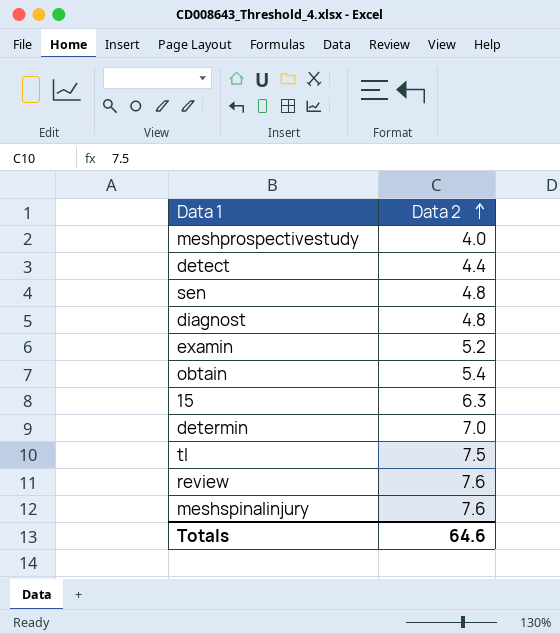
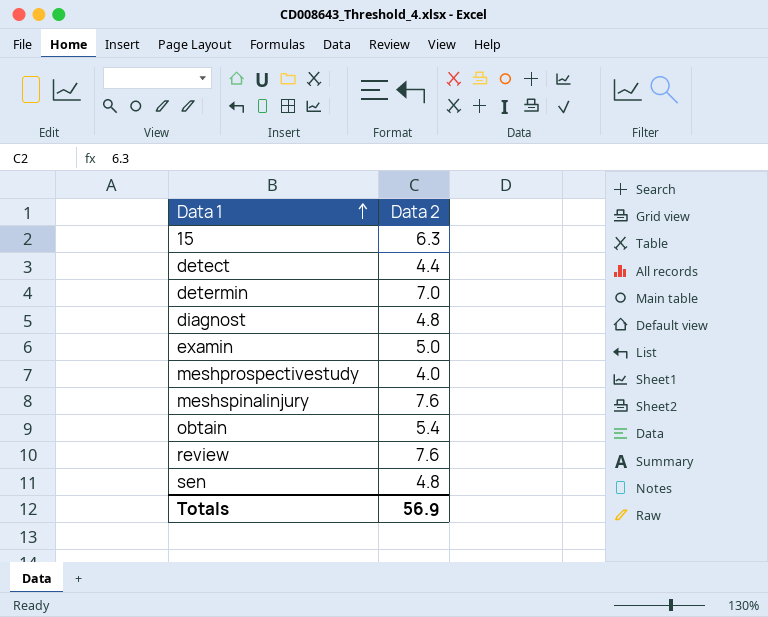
row order: Data 2 ascending -> Data 1 ascending
row tl: 7.5 -> none
examin | Data 2: 5.2 -> 5.0
Totals | Data 2: 64.6 -> 56.9

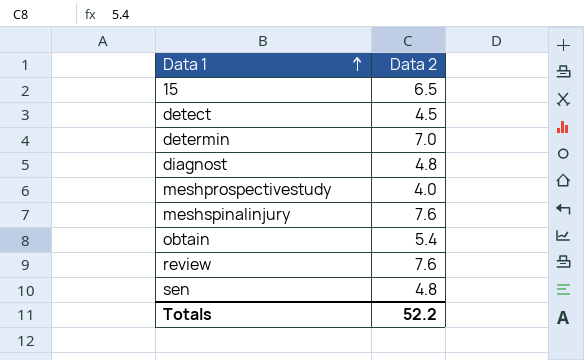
row examin: 5.0 -> none
15 | Data 2: 6.3 -> 6.5
detect | Data 2: 4.4 -> 4.5
Totals | Data 2: 56.9 -> 52.2

